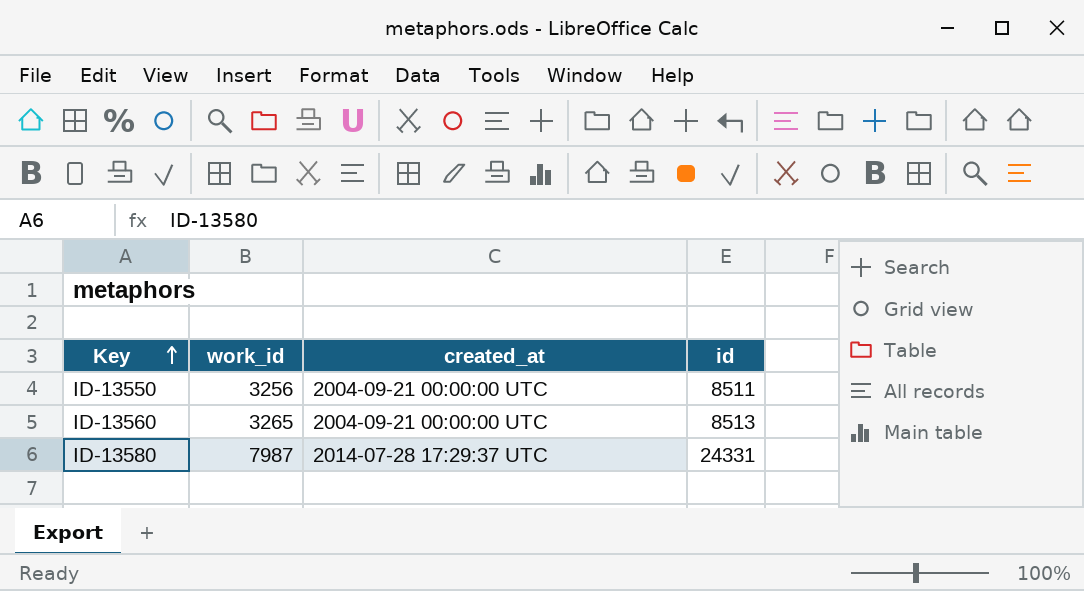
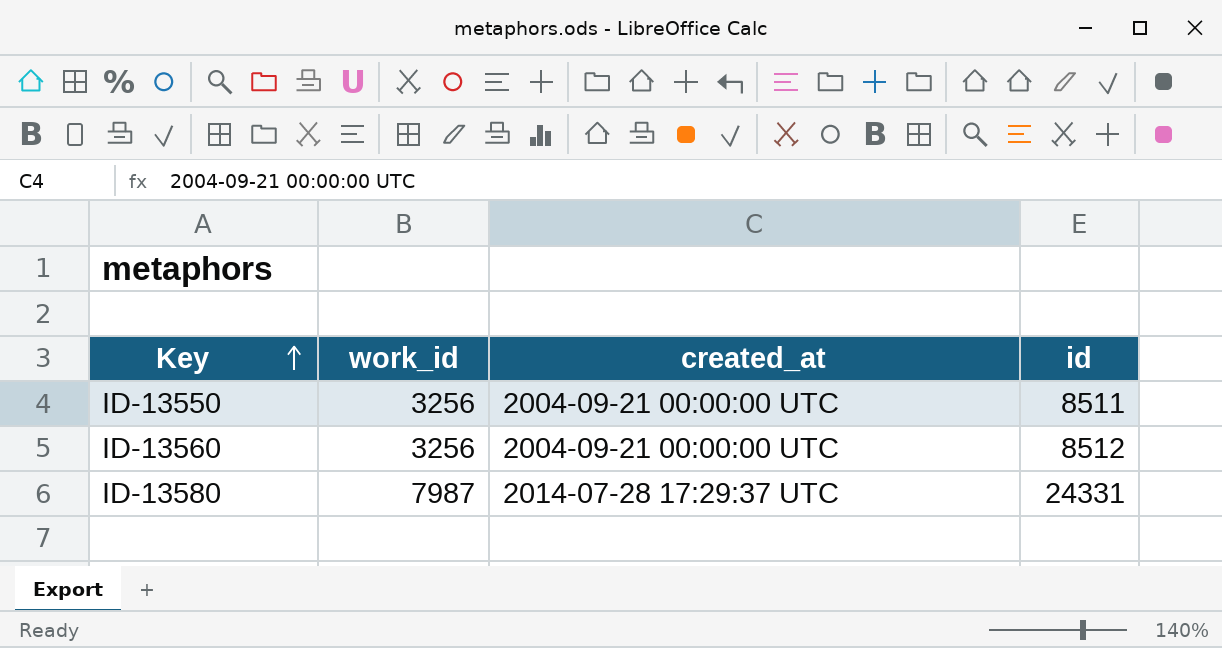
ID-13560 | work_id: 3265 -> 3256
ID-13560 | id: 8513 -> 8512

